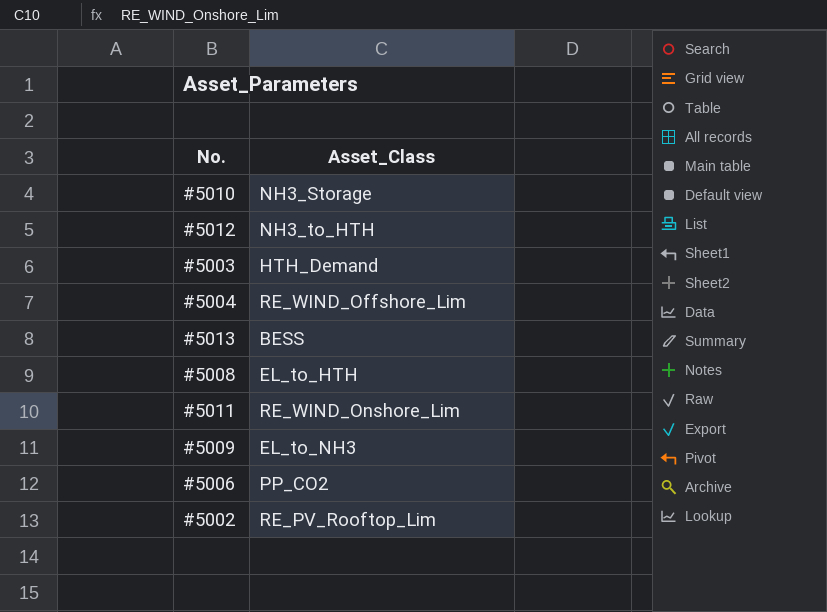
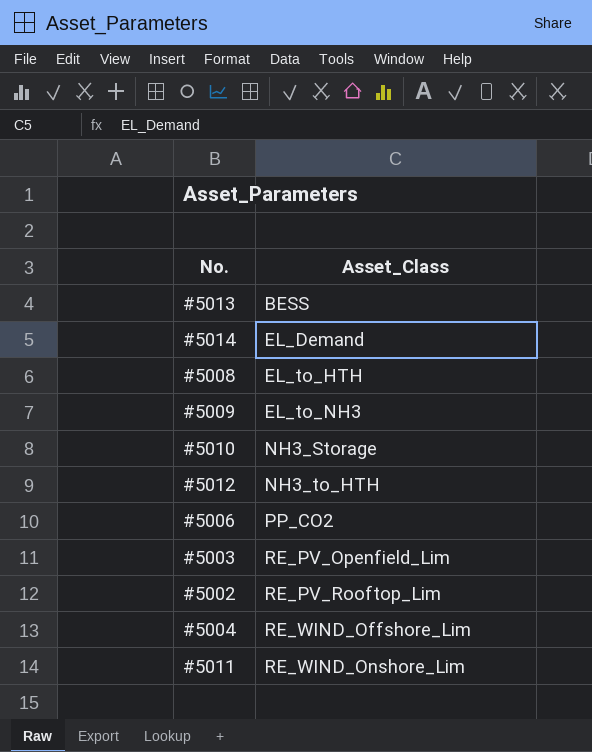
row order: none -> Asset_Class ascending
row #5014: none -> EL_Demand
#5003 | Asset_Class: HTH_Demand -> RE_PV_Openfield_Lim

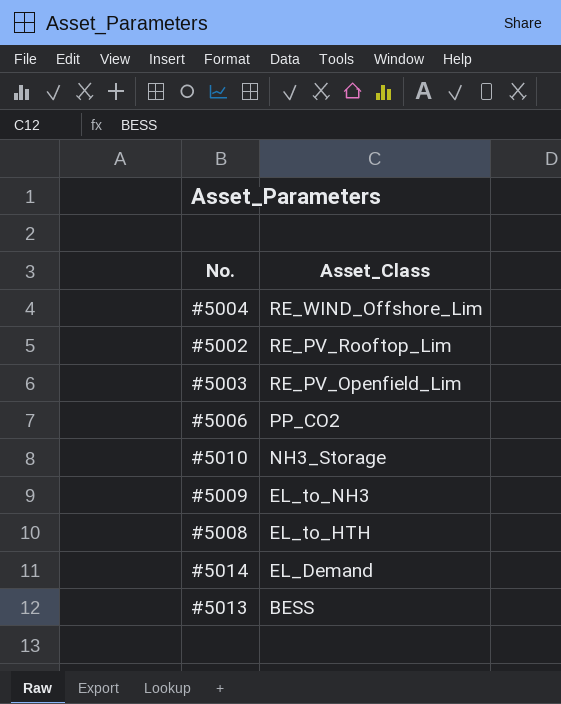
row order: Asset_Class ascending -> Asset_Class descending
row #5012: NH3_to_HTH -> none
row #5011: RE_WIND_Onshore_Lim -> none

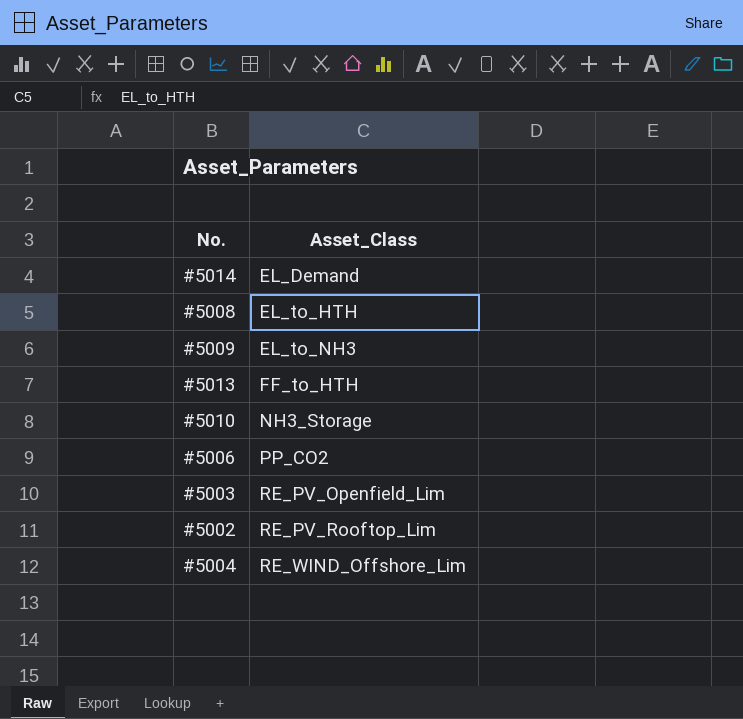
row order: Asset_Class descending -> Asset_Class ascending
#5013 | Asset_Class: BESS -> FF_to_HTH

